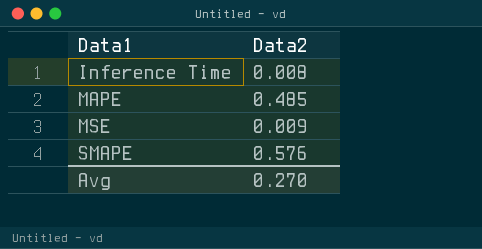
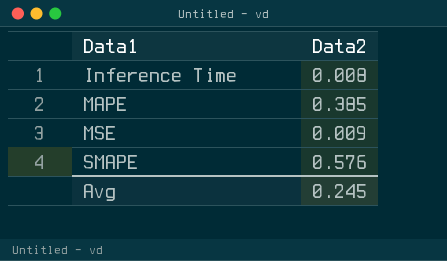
MAPE | Data2: 0.485 -> 0.385
Avg | Data2: 0.270 -> 0.245

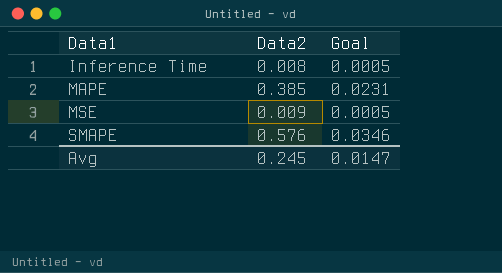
column Goal | formula: none -> [Data2] * 0.06

